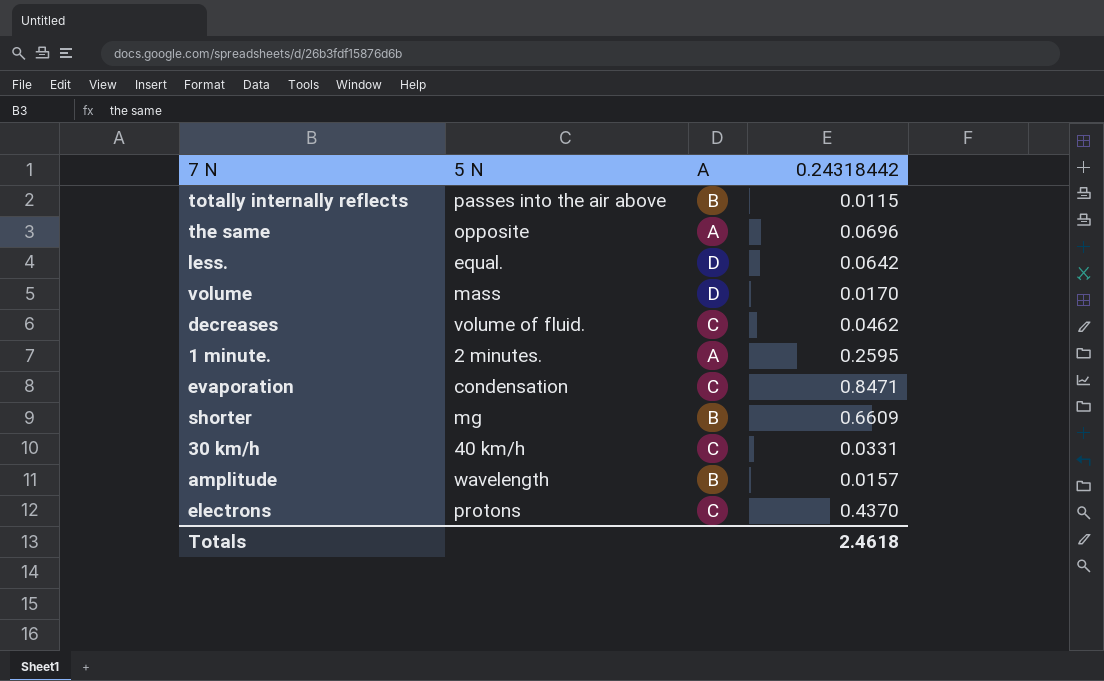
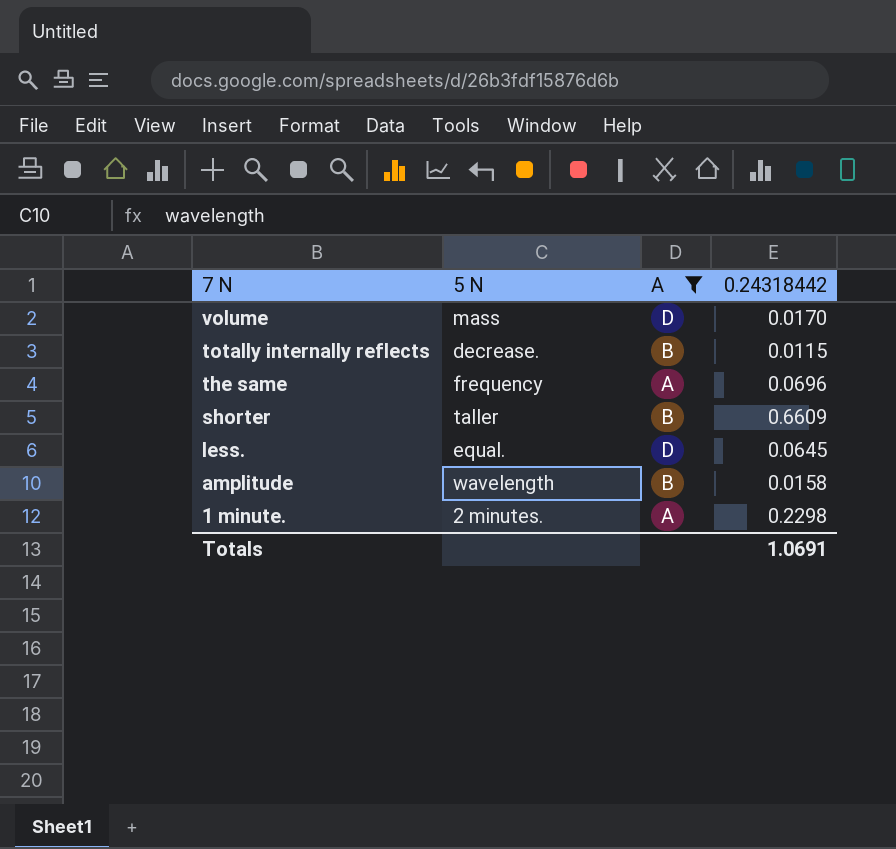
filter: none -> A != C
row order: none -> 7 N descending
totally internally reflects | 5 N: passes into the air above -> decrease.
the same | 5 N: opposite -> frequency
shorter | 5 N: mg -> taller
less. | 0.24318442: 0.0642 -> 0.0645
amplitude | 0.24318442: 0.0157 -> 0.0158
1 minute. | 0.24318442: 0.2595 -> 0.2298
Totals | 0.24318442: 2.4618 -> 1.0691

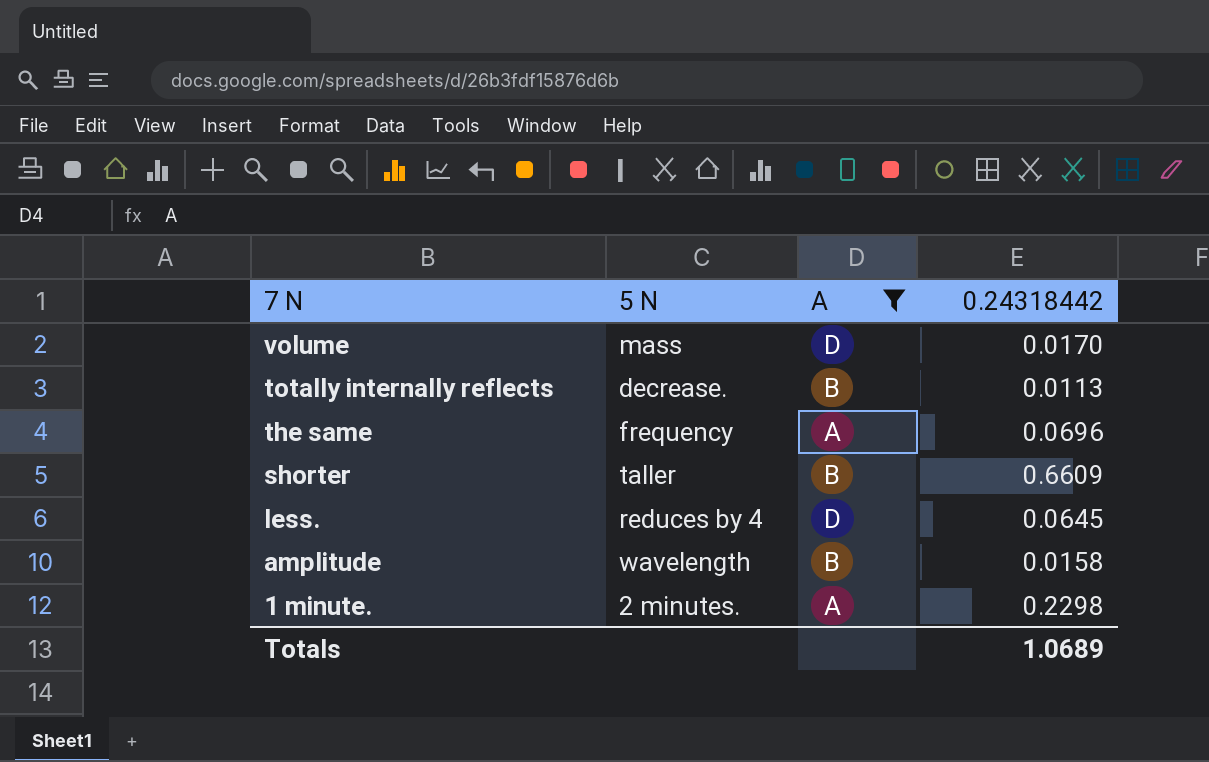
totally internally reflects | 0.24318442: 0.0115 -> 0.0113
less. | 5 N: equal. -> reduces by 4
Totals | 0.24318442: 1.0691 -> 1.0689

